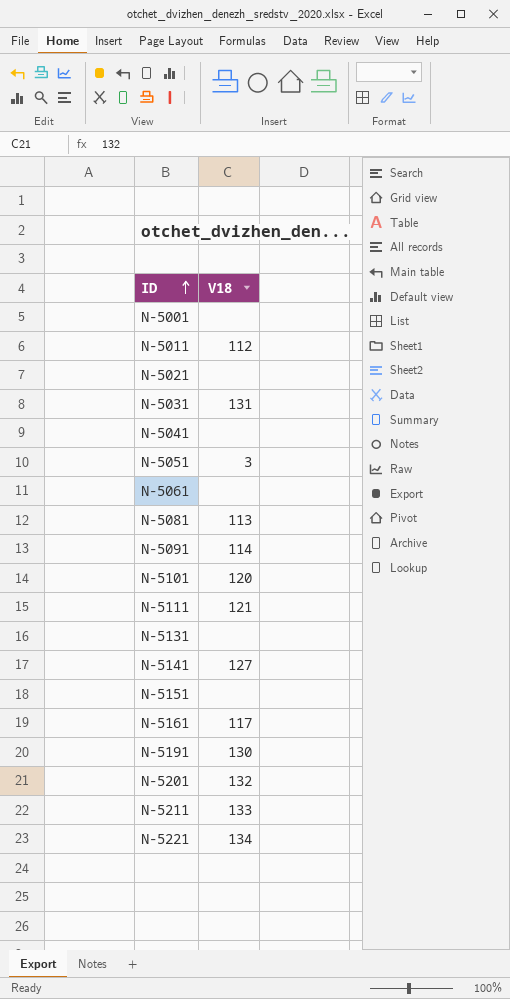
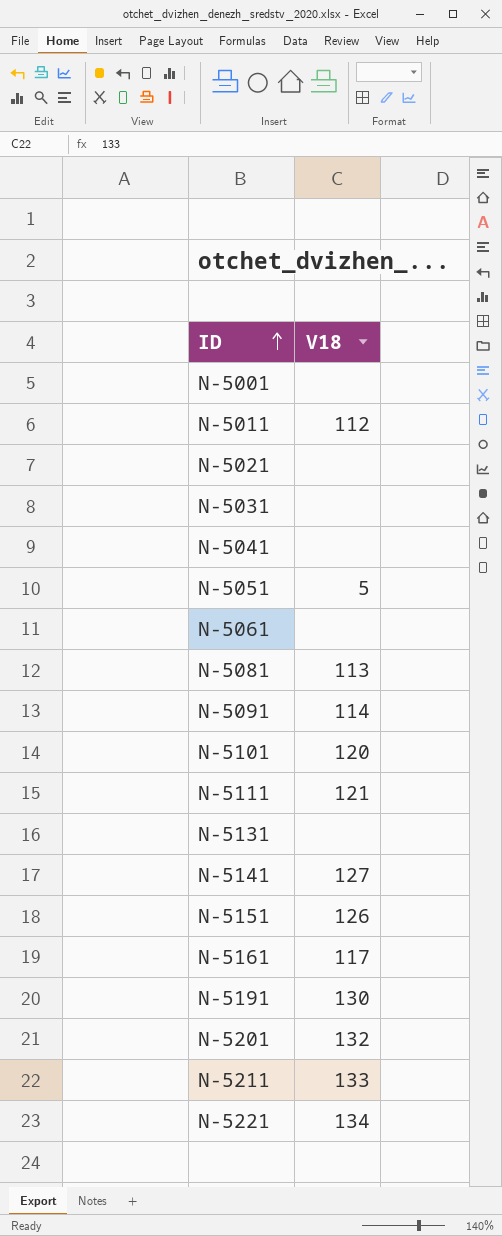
N-5031 | V18: 131 -> none
N-5051 | V18: 3 -> 5
N-5151 | V18: none -> 126

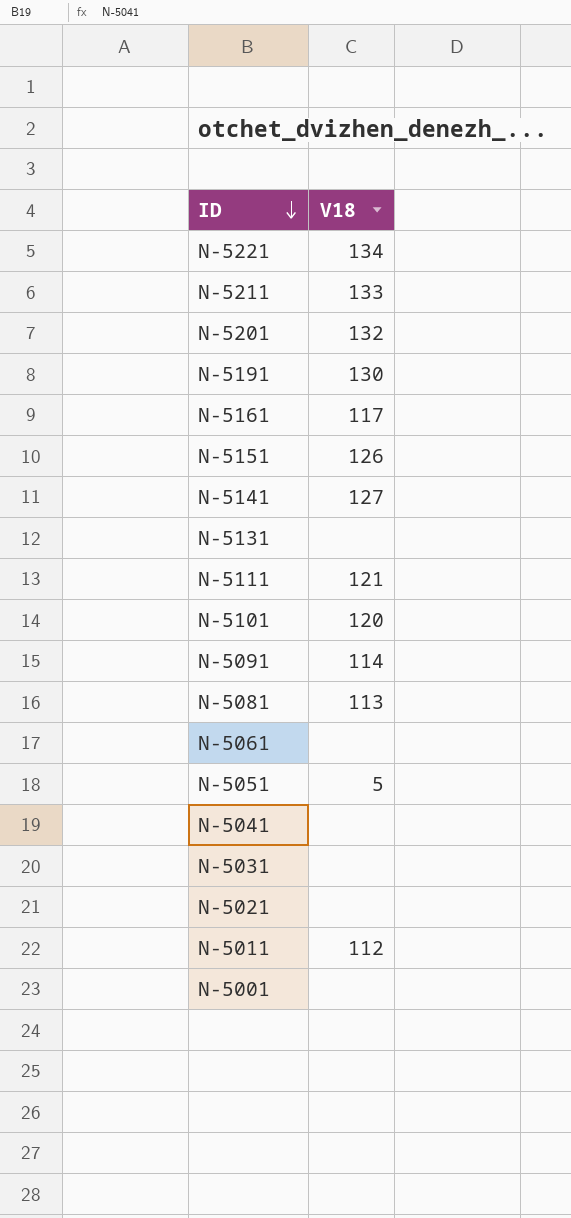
row order: ID ascending -> ID descending

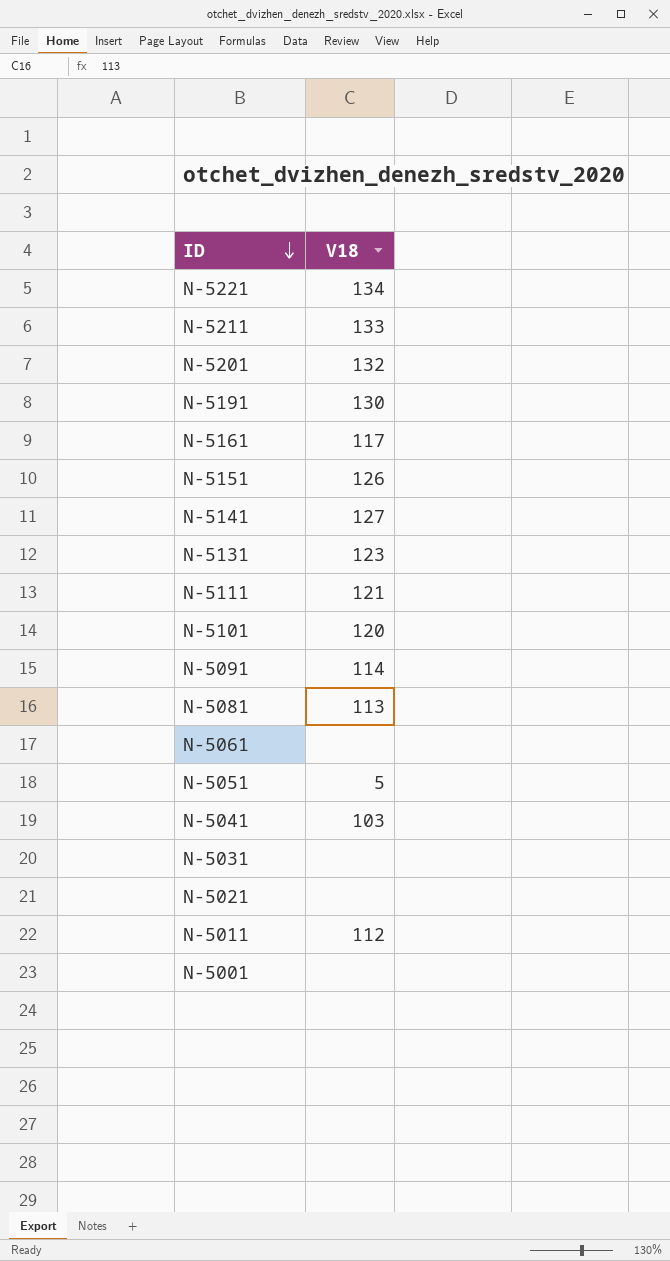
N-5131 | V18: none -> 123
N-5041 | V18: none -> 103

